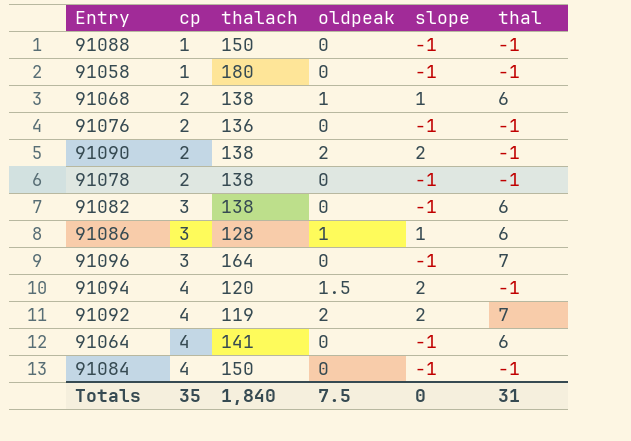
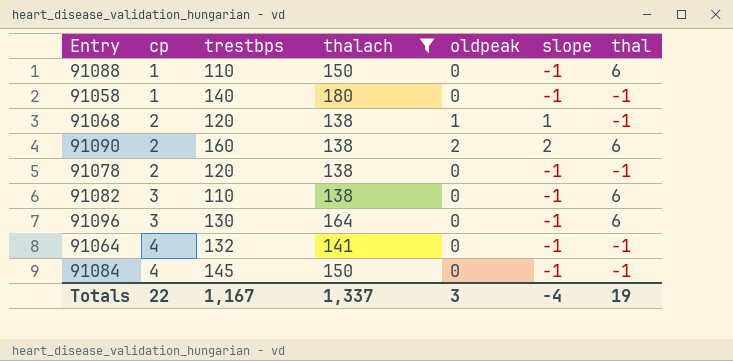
filter: none -> thalach >= 138
column trestbps | position: none -> 3
91088 | thal: -1 -> 6
91068 | thal: 6 -> -1
91090 | thal: -1 -> 6
91096 | thal: 7 -> 6
91064 | thal: 6 -> -1
Totals | cp: 35 -> 22
Totals | thalach: 1,840 -> 1,337
Totals | oldpeak: 7.5 -> 3
Totals | slope: 0 -> -4
Totals | thal: 31 -> 19

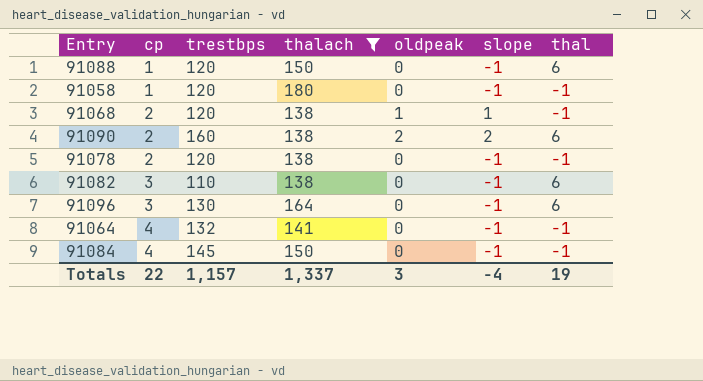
91088 | trestbps: 110 -> 120
91058 | trestbps: 140 -> 120
Totals | trestbps: 1,167 -> 1,157

